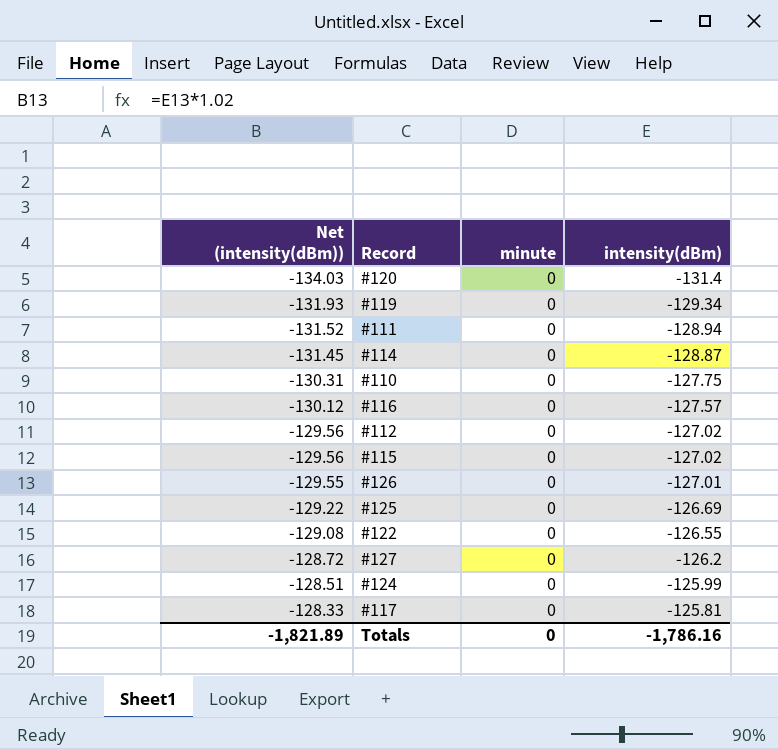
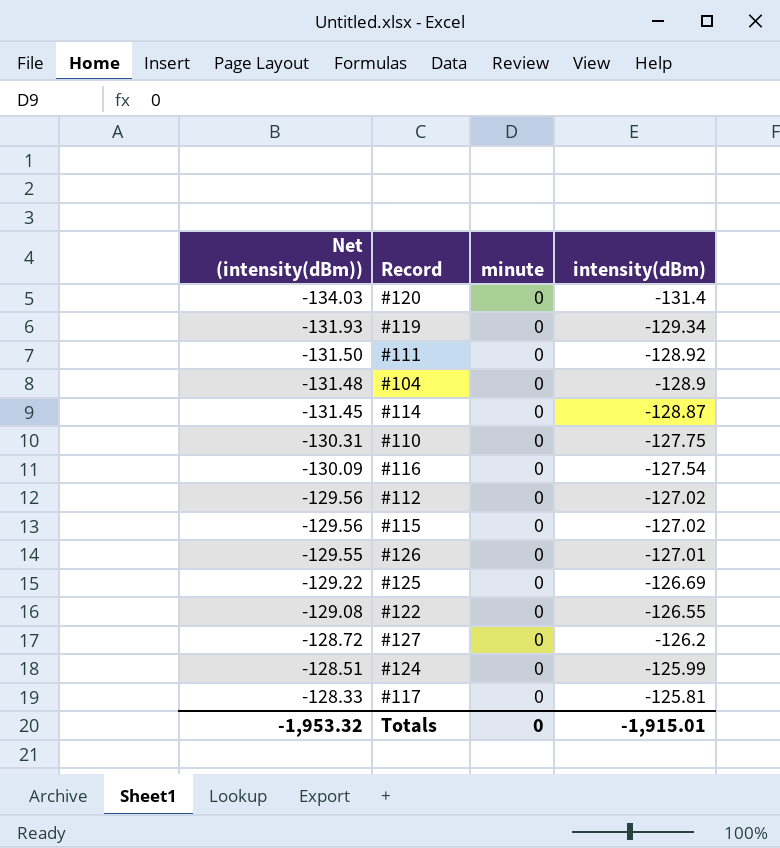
#111 | Net (intensity(dBm)): -131.52 -> -131.50
#111 | intensity(dBm): -128.94 -> -128.92
row #104: none -> -131.48 | 0 | -128.9
#116 | Net (intensity(dBm)): -130.12 -> -130.09
#116 | intensity(dBm): -127.57 -> -127.54
Totals | Net (intensity(dBm)): -1,821.89 -> -1,953.32
Totals | intensity(dBm): -1,786.16 -> -1,915.01

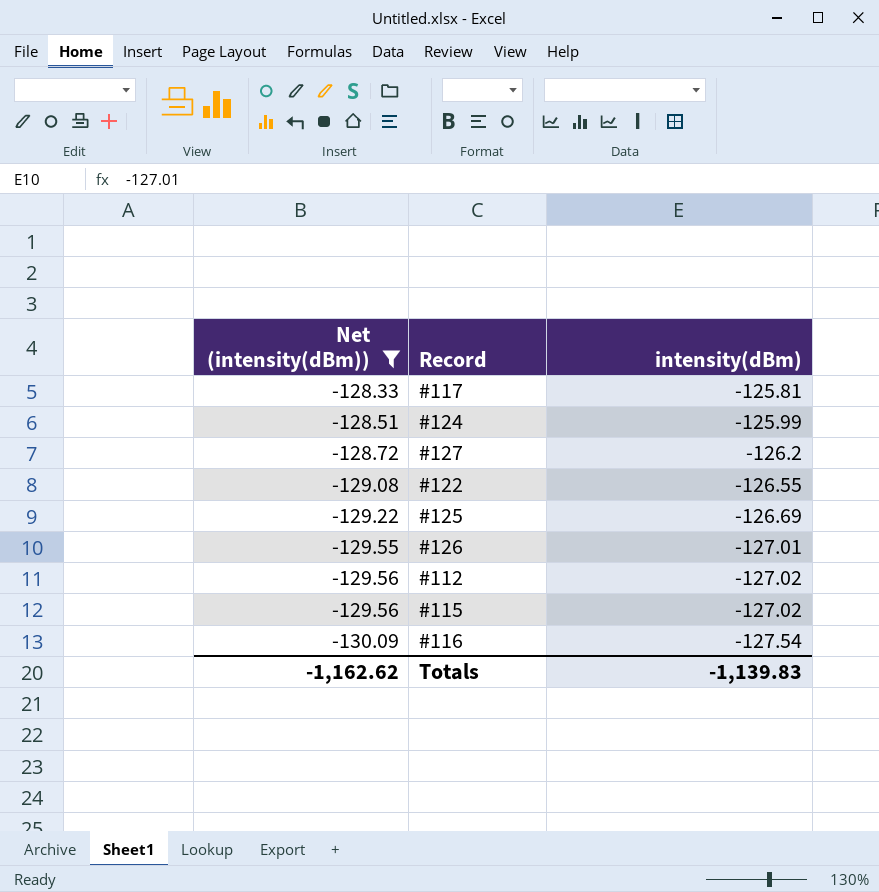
filter: none -> Net (intensity(dBm)) >= -130.09
row order: Net (intensity(dBm)) ascending -> Net (intensity(dBm)) descending
column minute | position: 3 -> none
Totals | Net (intensity(dBm)): -1,953.32 -> -1,162.62
Totals | intensity(dBm): -1,915.01 -> -1,139.83

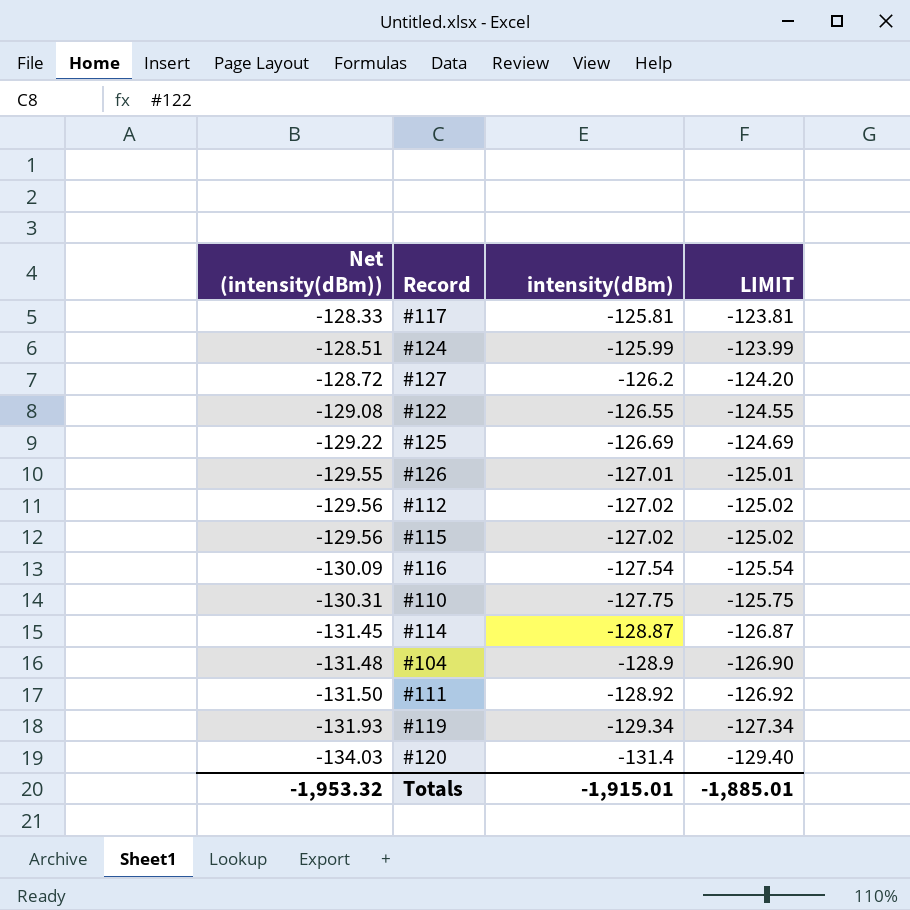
filter: Net (intensity(dBm)) >= -130.09 -> none
column LIMIT | formula: none -> [intensity(dBm)] + 2
Totals | Net (intensity(dBm)): -1,162.62 -> -1,953.32
Totals | intensity(dBm): -1,139.83 -> -1,915.01

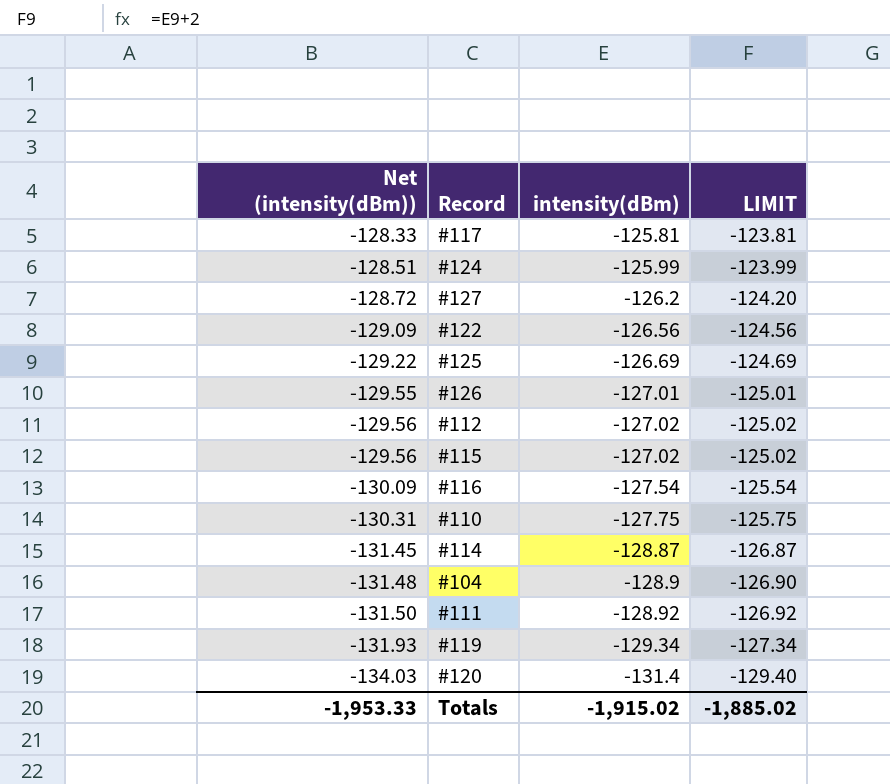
#122 | Net (intensity(dBm)): -129.08 -> -129.09
#122 | intensity(dBm): -126.55 -> -126.56
#122 | LIMIT: -124.55 -> -124.56
Totals | Net (intensity(dBm)): -1,953.32 -> -1,953.33
Totals | intensity(dBm): -1,915.01 -> -1,915.02
Totals | LIMIT: -1,885.01 -> -1,885.02

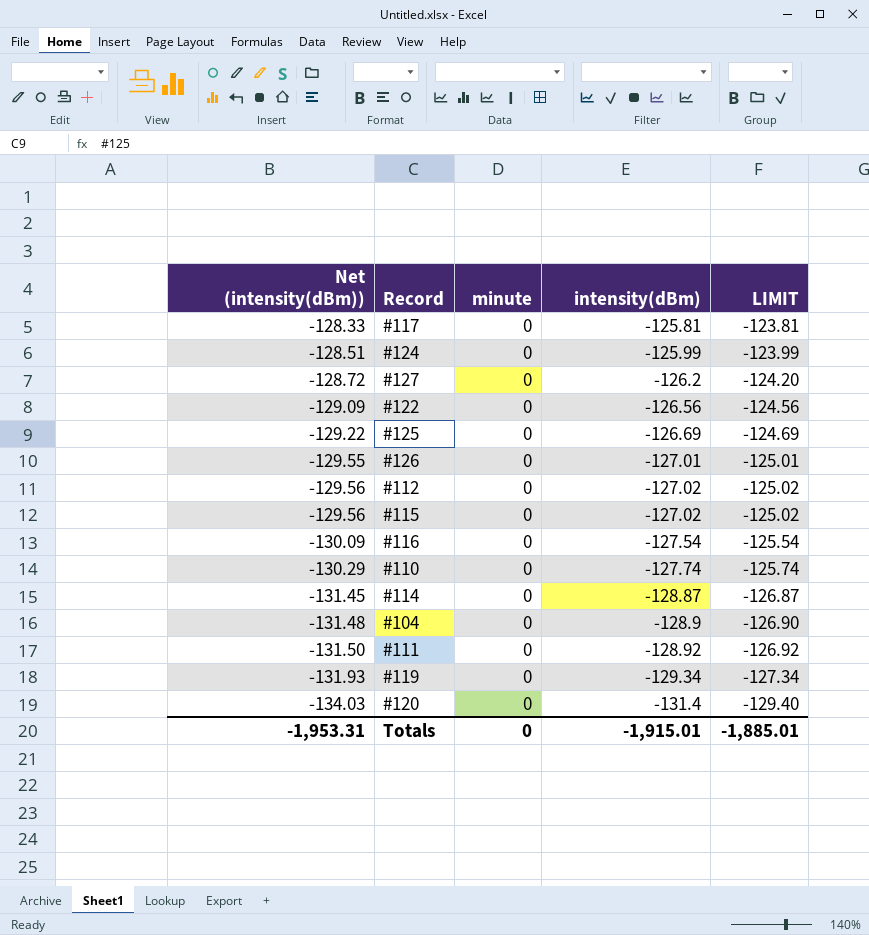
column minute | position: none -> 3
#110 | Net (intensity(dBm)): -130.31 -> -130.29
#110 | intensity(dBm): -127.75 -> -127.74
#110 | LIMIT: -125.75 -> -125.74
Totals | Net (intensity(dBm)): -1,953.33 -> -1,953.31
Totals | intensity(dBm): -1,915.02 -> -1,915.01
Totals | LIMIT: -1,885.02 -> -1,885.01

